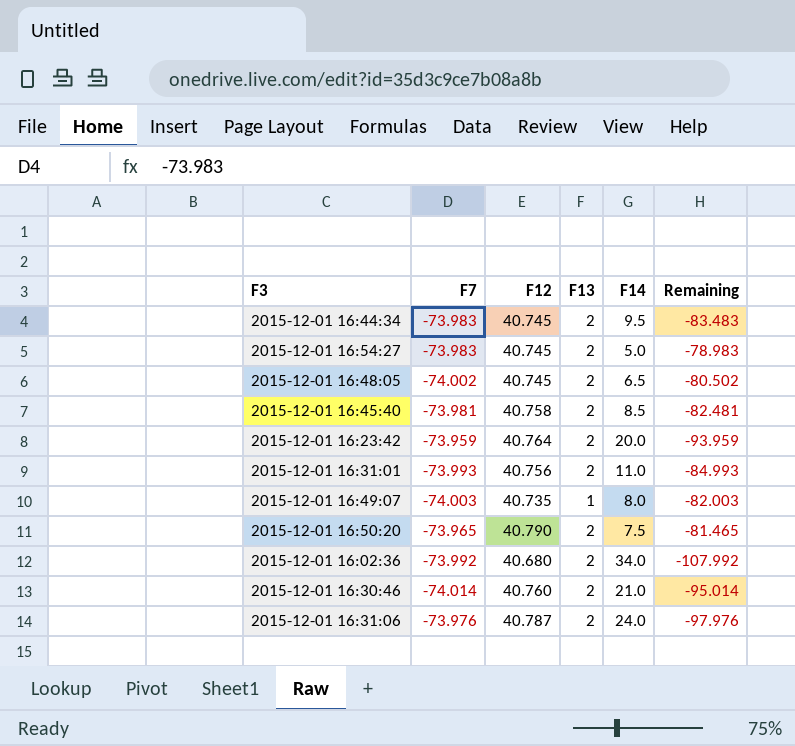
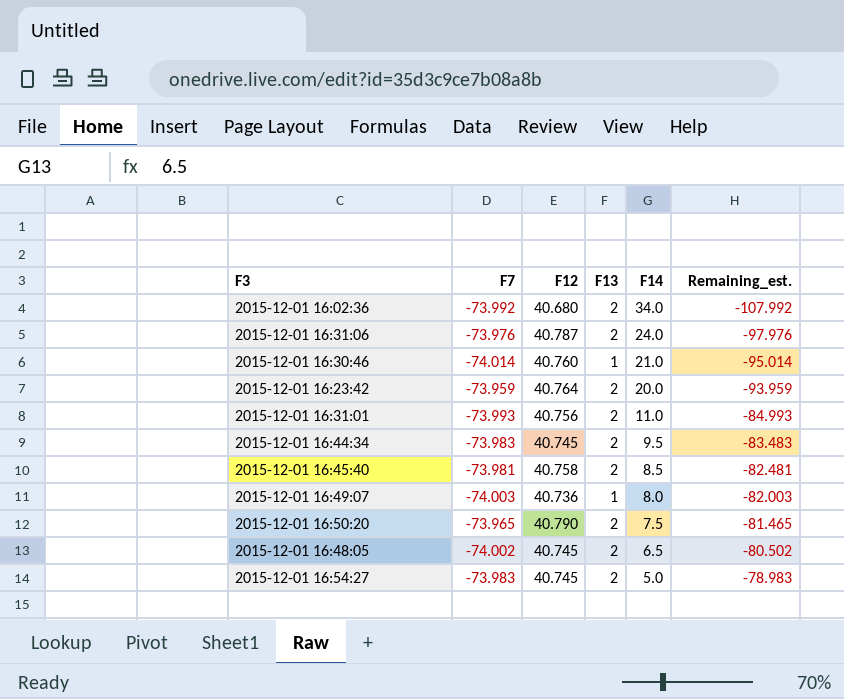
row order: none -> F14 descending
column name: Remaining -> Remaining_est.
2015-12-01 16:30:46 | F13: 2 -> 1
2015-12-01 16:49:07 | F12: 40.735 -> 40.736

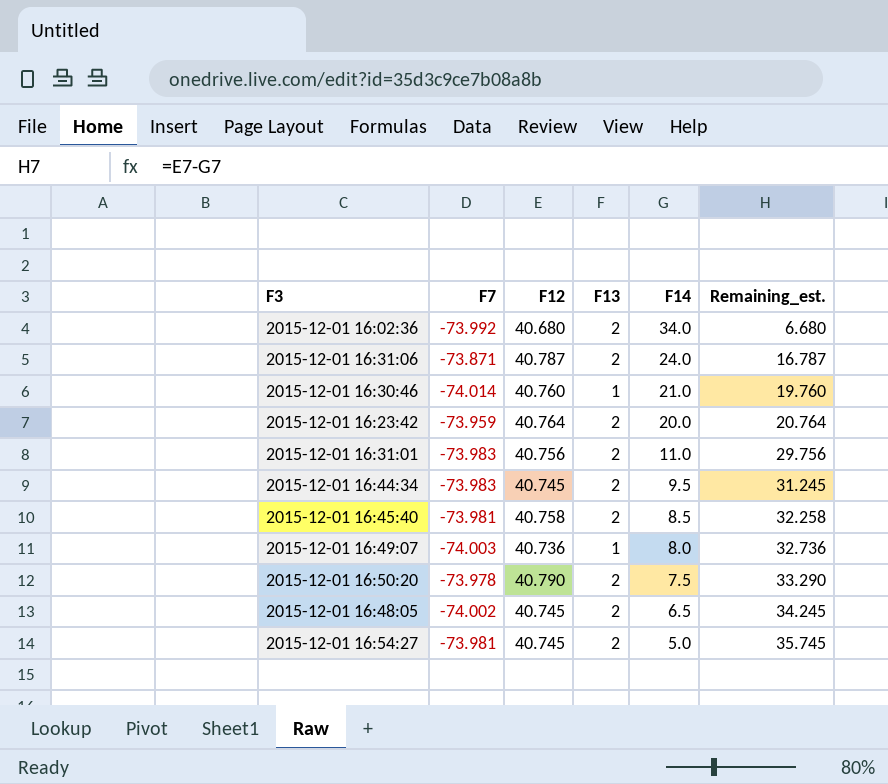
column Remaining_est. | formula: [F7] - [F14] -> [F12] - [F14]
2015-12-01 16:31:06 | F7: -73.976 -> -73.871
2015-12-01 16:31:01 | F7: -73.993 -> -73.983
2015-12-01 16:50:20 | F7: -73.965 -> -73.978
2015-12-01 16:54:27 | F7: -73.983 -> -73.981

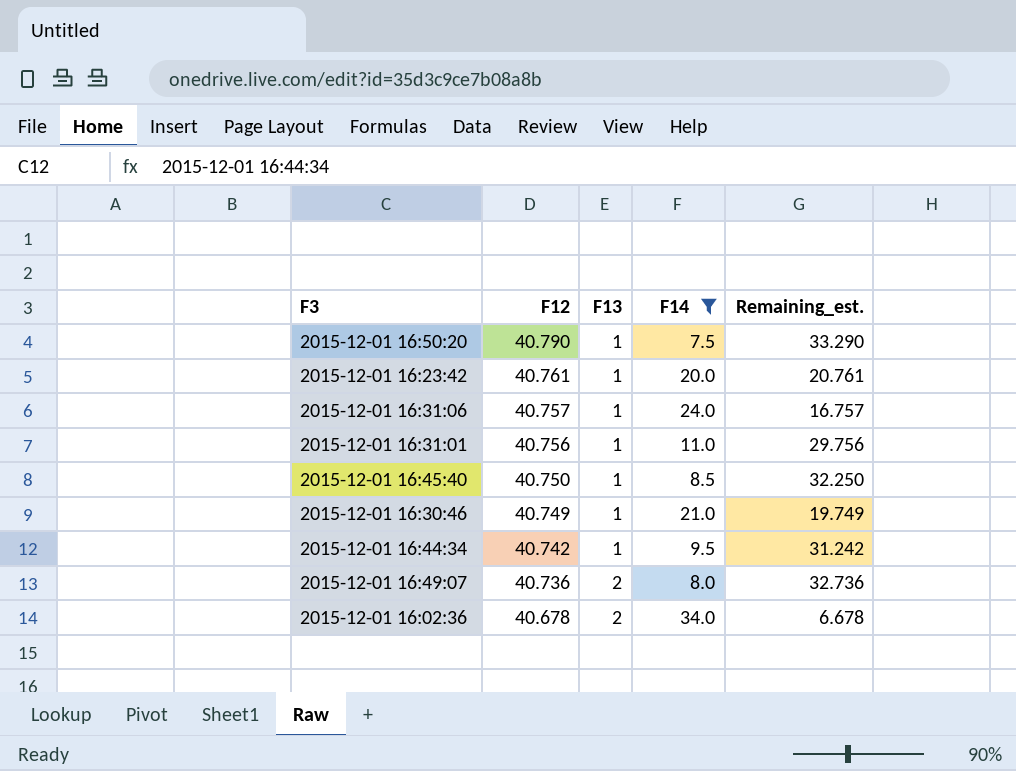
filter: none -> F14 >= 7.5
row order: F14 descending -> F12 descending
column F7 | position: 2 -> none
2015-12-01 16:50:20 | F13: 2 -> 1
2015-12-01 16:23:42 | F12: 40.764 -> 40.761
2015-12-01 16:23:42 | F13: 2 -> 1
2015-12-01 16:23:42 | Remaining_est.: 20.764 -> 20.761
2015-12-01 16:31:06 | F12: 40.787 -> 40.757
2015-12-01 16:31:06 | F13: 2 -> 1
2015-12-01 16:31:06 | Remaining_est.: 16.787 -> 16.757
2015-12-01 16:31:01 | F13: 2 -> 1
2015-12-01 16:45:40 | F12: 40.758 -> 40.750
2015-12-01 16:45:40 | F13: 2 -> 1
2015-12-01 16:45:40 | Remaining_est.: 32.258 -> 32.250
2015-12-01 16:30:46 | F12: 40.760 -> 40.749
2015-12-01 16:30:46 | Remaining_est.: 19.760 -> 19.749
2015-12-01 16:44:34 | F12: 40.745 -> 40.742
2015-12-01 16:44:34 | F13: 2 -> 1
2015-12-01 16:44:34 | Remaining_est.: 31.245 -> 31.242
2015-12-01 16:49:07 | F13: 1 -> 2
2015-12-01 16:02:36 | F12: 40.680 -> 40.678
2015-12-01 16:02:36 | Remaining_est.: 6.680 -> 6.678

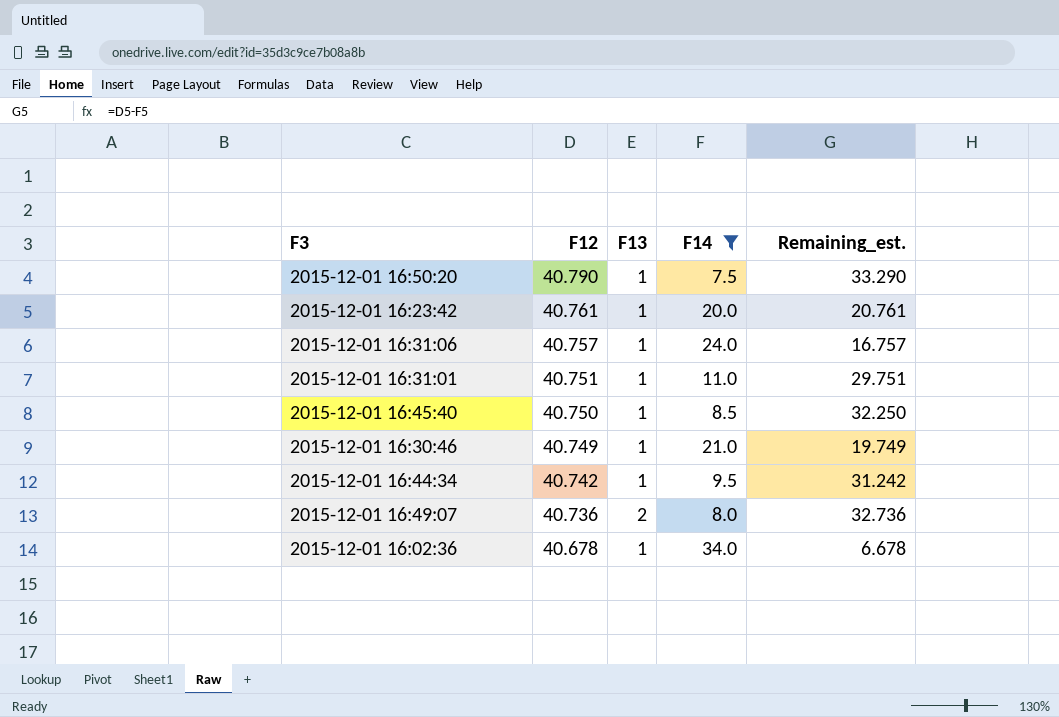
2015-12-01 16:31:01 | F12: 40.756 -> 40.751
2015-12-01 16:31:01 | Remaining_est.: 29.756 -> 29.751
2015-12-01 16:02:36 | F13: 2 -> 1

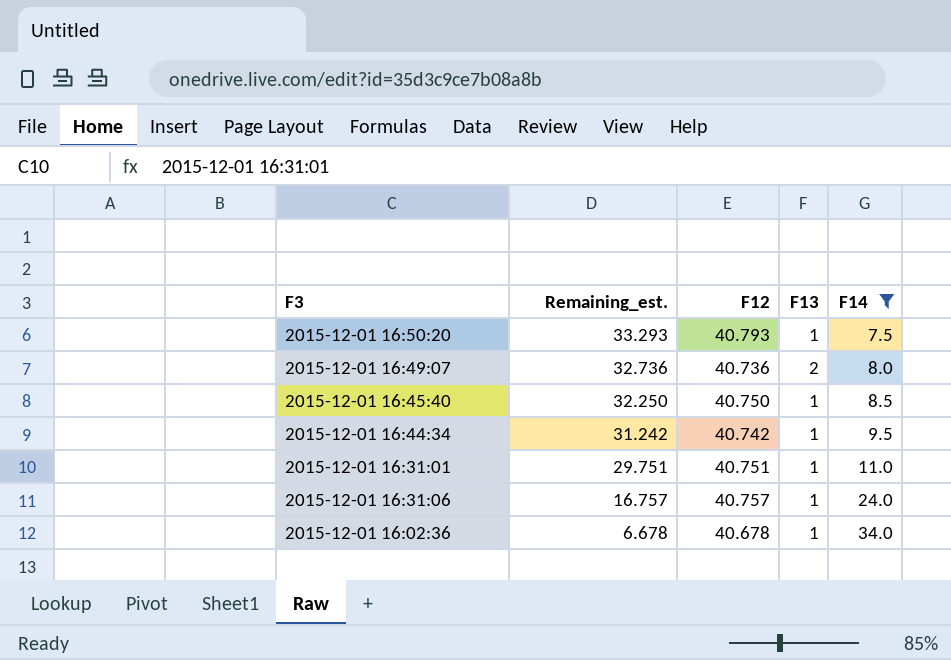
row order: F12 descending -> Remaining_est. descending
column Remaining_est. | position: 5 -> 2
row 2015-12-01 16:23:42: 40.761 | 1 | 20.0 | 20.761 -> none
row 2015-12-01 16:30:46: 40.749 | 1 | 21.0 | 19.749 -> none
2015-12-01 16:50:20 | Remaining_est.: 33.290 -> 33.293
2015-12-01 16:50:20 | F12: 40.790 -> 40.793

